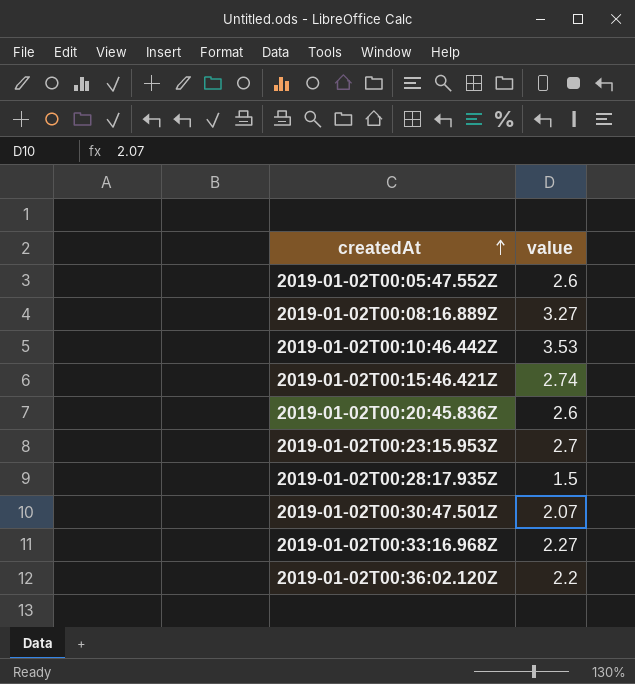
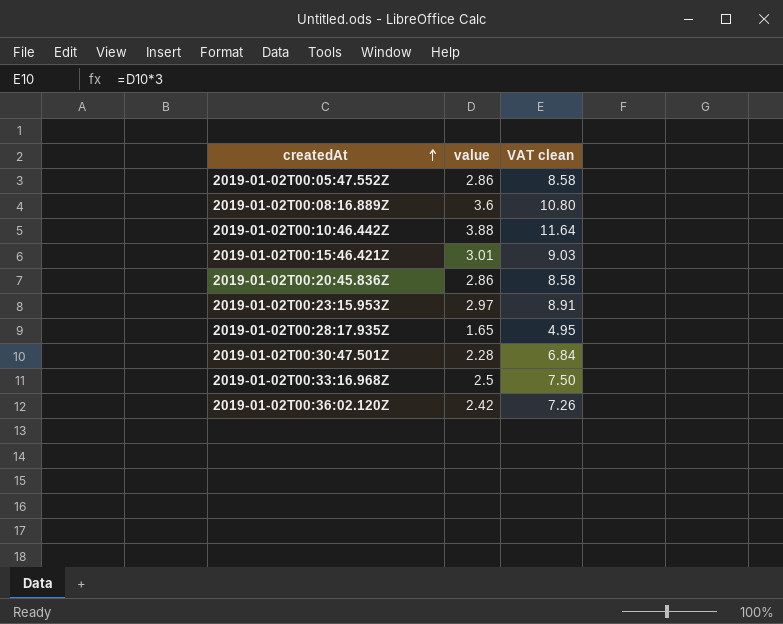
column VAT clean | formula: none -> [value] * 3
2019-01-02T00:05:47.552Z | value: 2.6 -> 2.86
2019-01-02T00:08:16.889Z | value: 3.27 -> 3.6
2019-01-02T00:10:46.442Z | value: 3.53 -> 3.88
2019-01-02T00:15:46.421Z | value: 2.74 -> 3.01
2019-01-02T00:20:45.836Z | value: 2.6 -> 2.86
2019-01-02T00:23:15.953Z | value: 2.7 -> 2.97
2019-01-02T00:28:17.935Z | value: 1.5 -> 1.65
2019-01-02T00:30:47.501Z | value: 2.07 -> 2.28
2019-01-02T00:33:16.968Z | value: 2.27 -> 2.5
2019-01-02T00:36:02.120Z | value: 2.2 -> 2.42

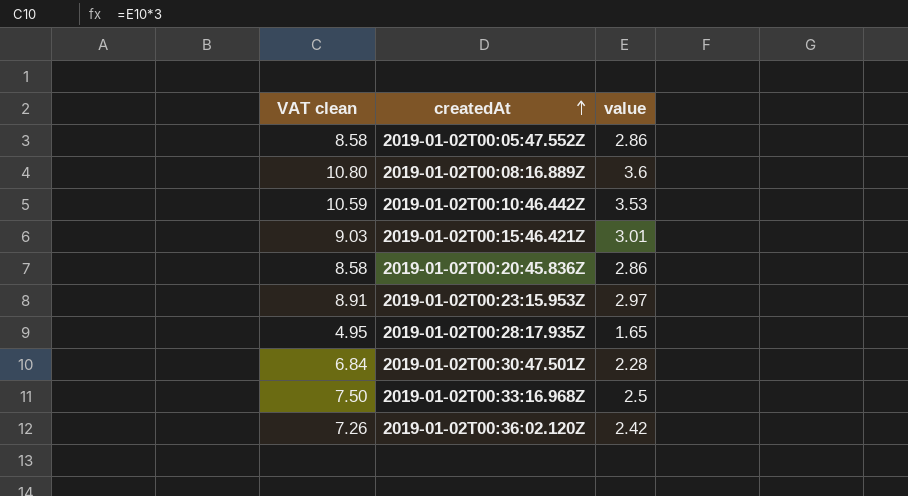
column VAT clean | position: 3 -> 1
2019-01-02T00:10:46.442Z | VAT clean: 11.64 -> 10.59
2019-01-02T00:10:46.442Z | value: 3.88 -> 3.53

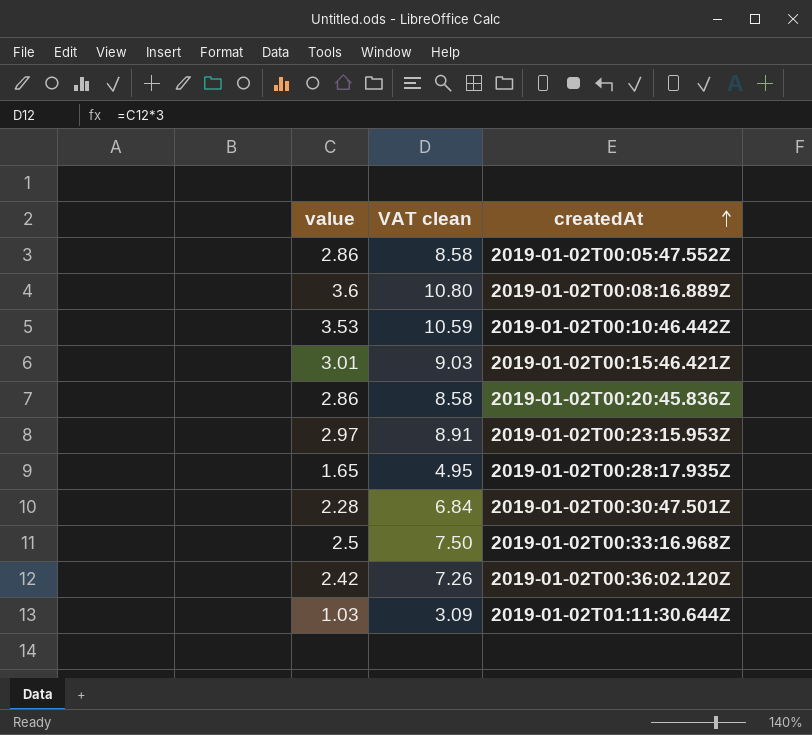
column value | position: 3 -> 1
row 2019-01-02T01:11:30.644Z: none -> 1.03 | 3.09

